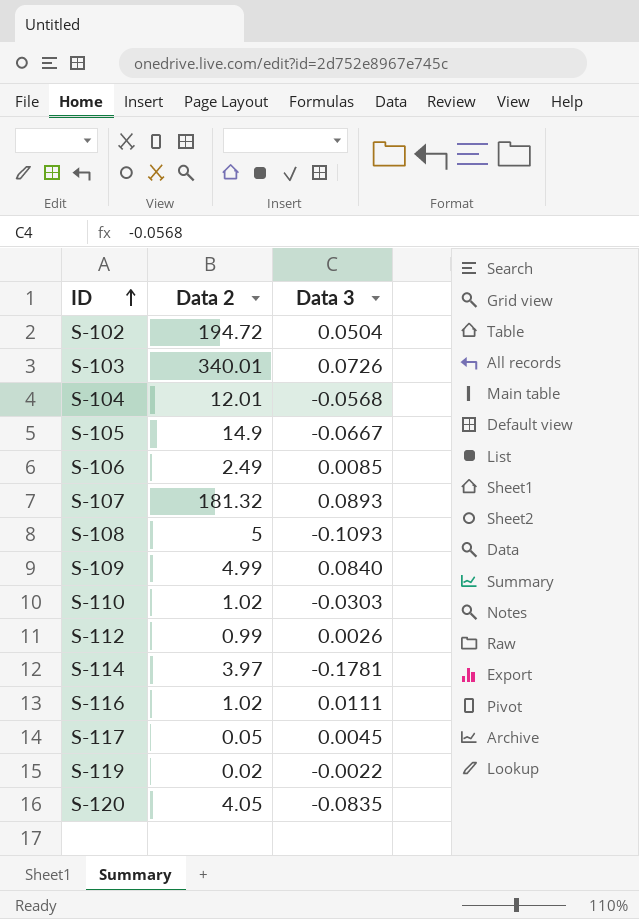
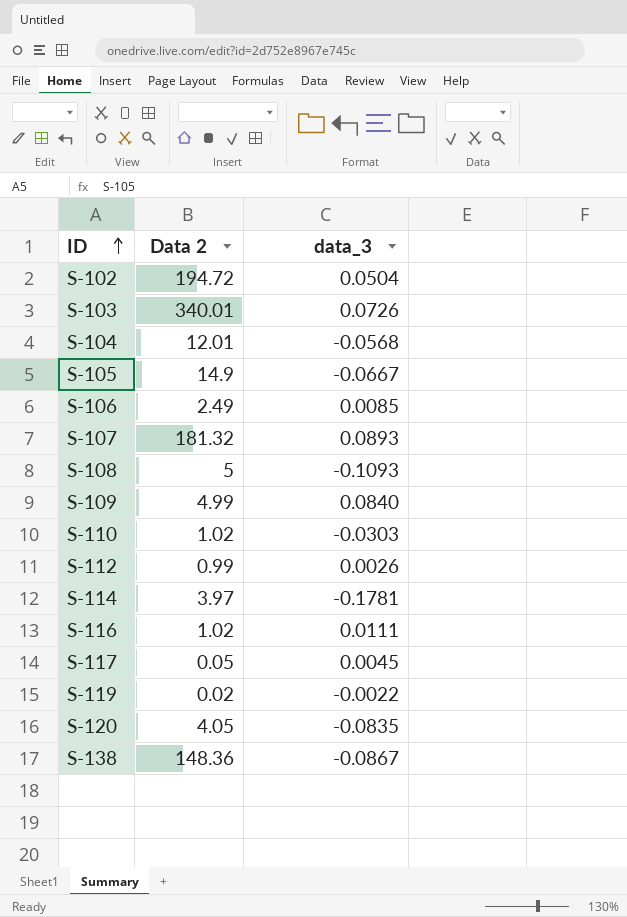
column name: Data 3 -> data_3
row S-138: none -> 148.36 | -0.0867

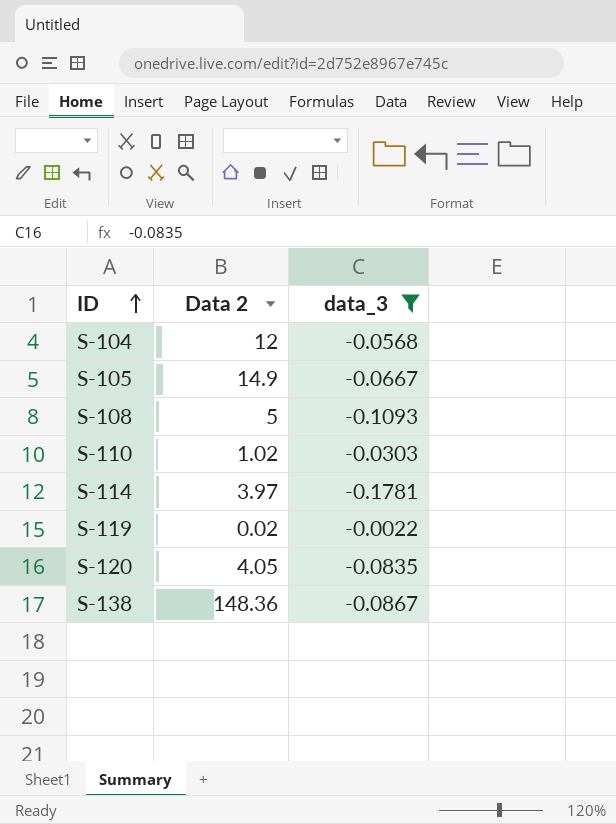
filter: none -> data_3 <= -0.0022
S-104 | Data 2: 12.01 -> 12

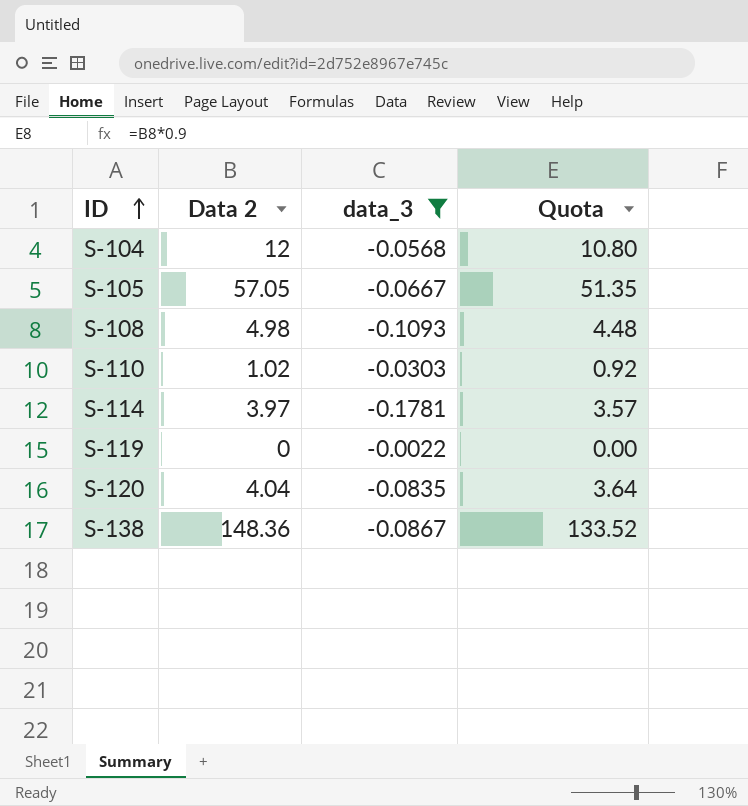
column Quota | formula: none -> [Data 2] * 0.9
S-105 | Data 2: 14.9 -> 57.05
S-108 | Data 2: 5 -> 4.98
S-119 | Data 2: 0.02 -> 0
S-120 | Data 2: 4.05 -> 4.04

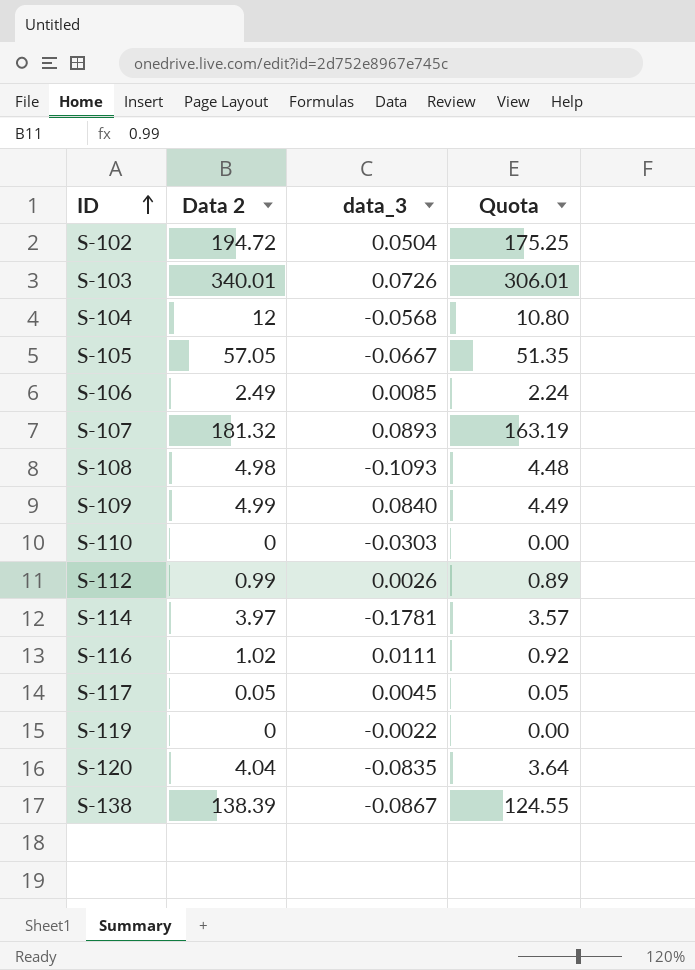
filter: data_3 <= -0.0022 -> none
S-110 | Data 2: 1.02 -> 0
S-110 | Quota: 0.92 -> 0.00
S-138 | Data 2: 148.36 -> 138.39
S-138 | Quota: 133.52 -> 124.55

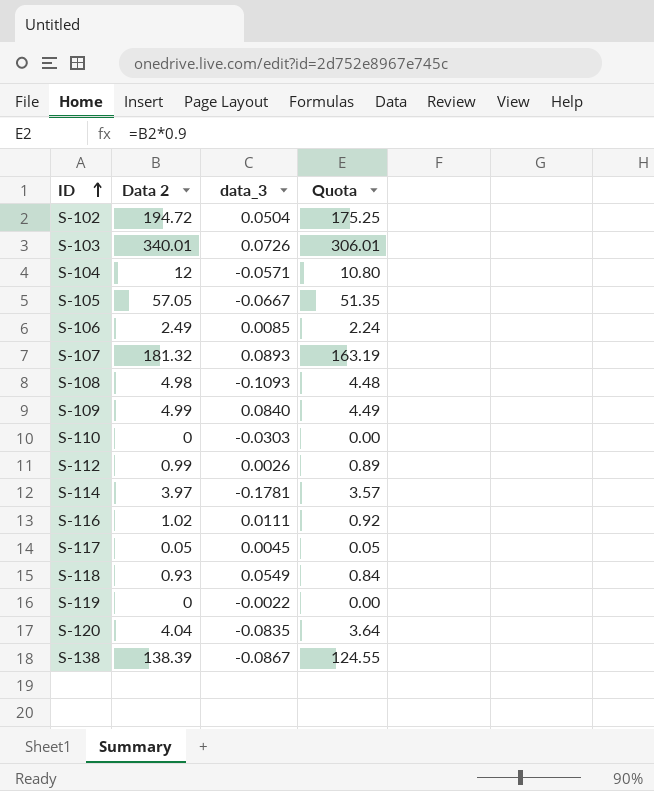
S-104 | data_3: -0.0568 -> -0.0571
row S-118: none -> 0.93 | 0.0549 | 0.84

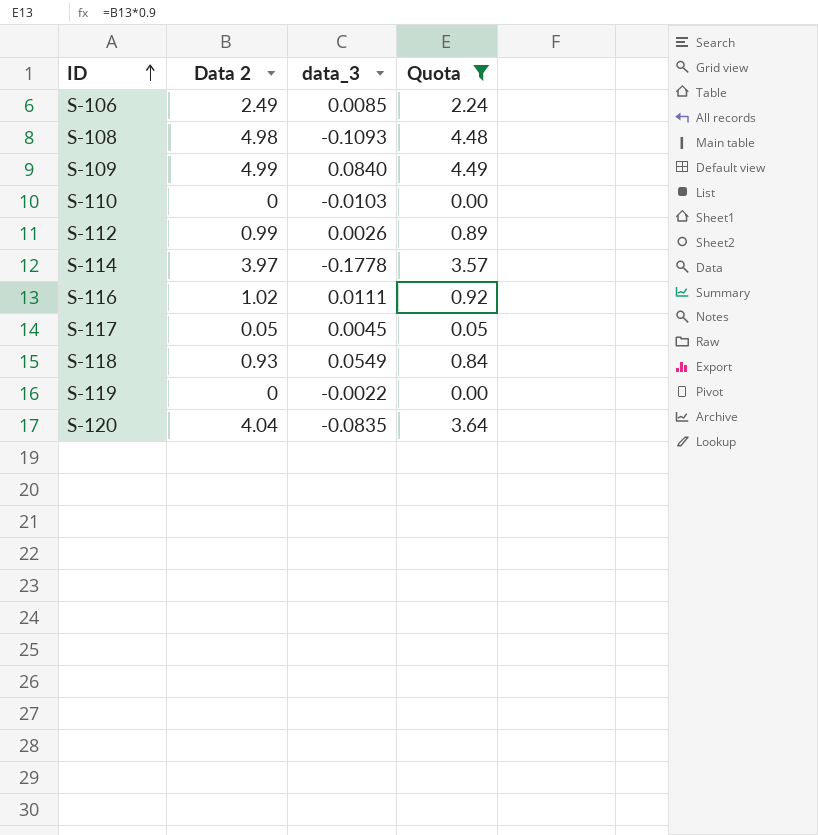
filter: none -> Quota <= 4.49
S-110 | data_3: -0.0303 -> -0.0103
S-114 | data_3: -0.1781 -> -0.1778

